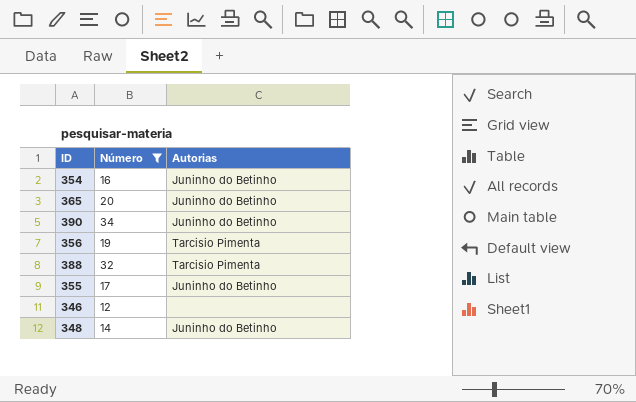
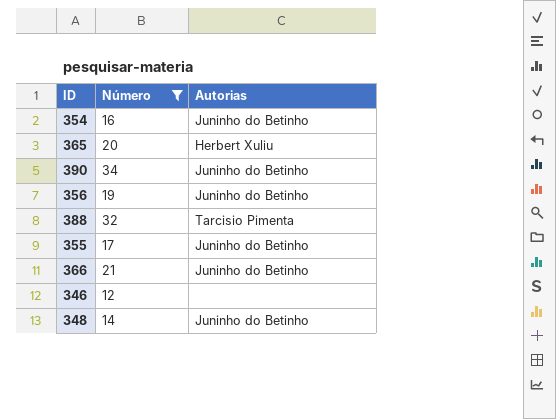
365 | Autorias: Juninho do Betinho -> Herbert Xuliu
356 | Autorias: Tarcisio Pimenta -> Juninho do Betinho
row 366: none -> 21 | Juninho do Betinho

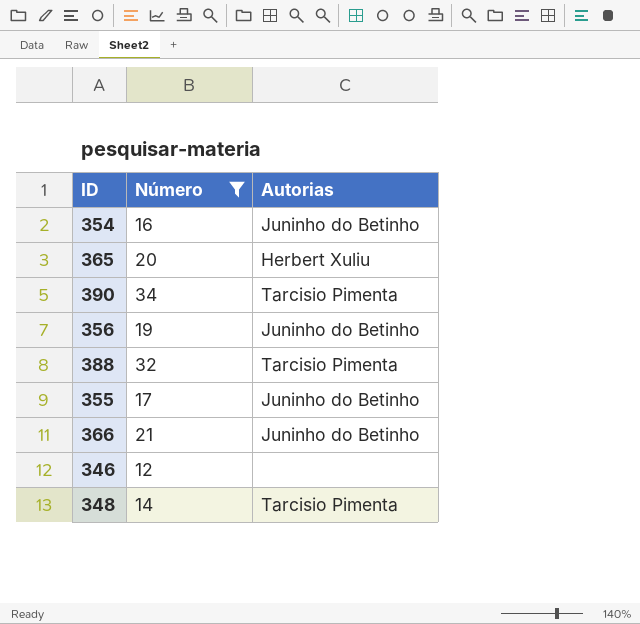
390 | Autorias: Juninho do Betinho -> Tarcisio Pimenta
348 | Autorias: Juninho do Betinho -> Tarcisio Pimenta

